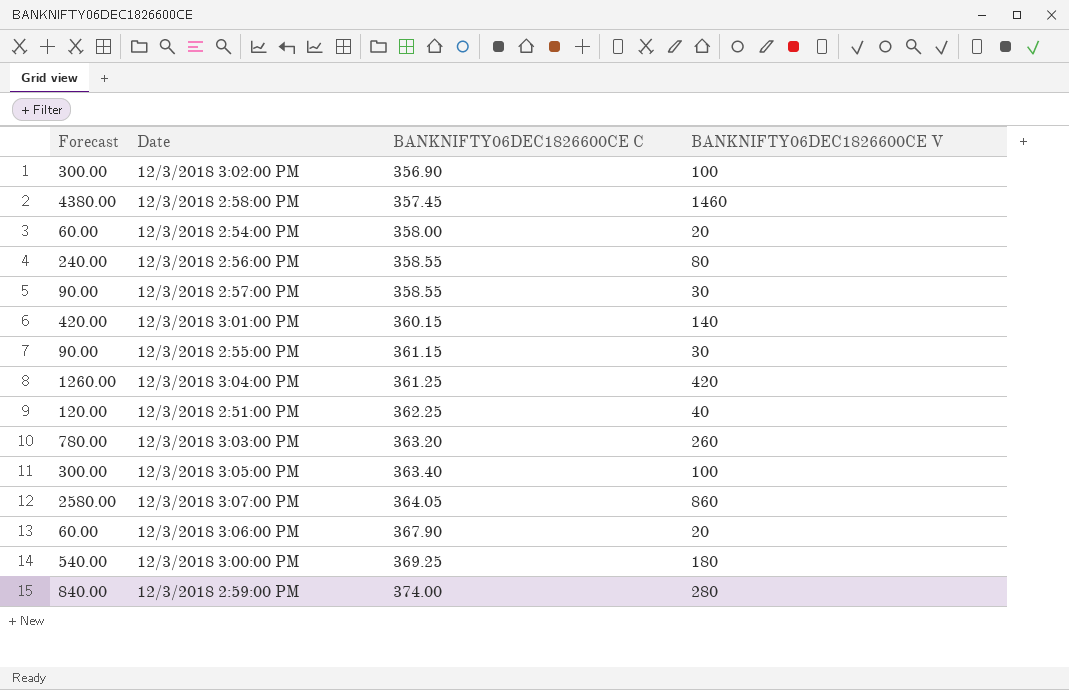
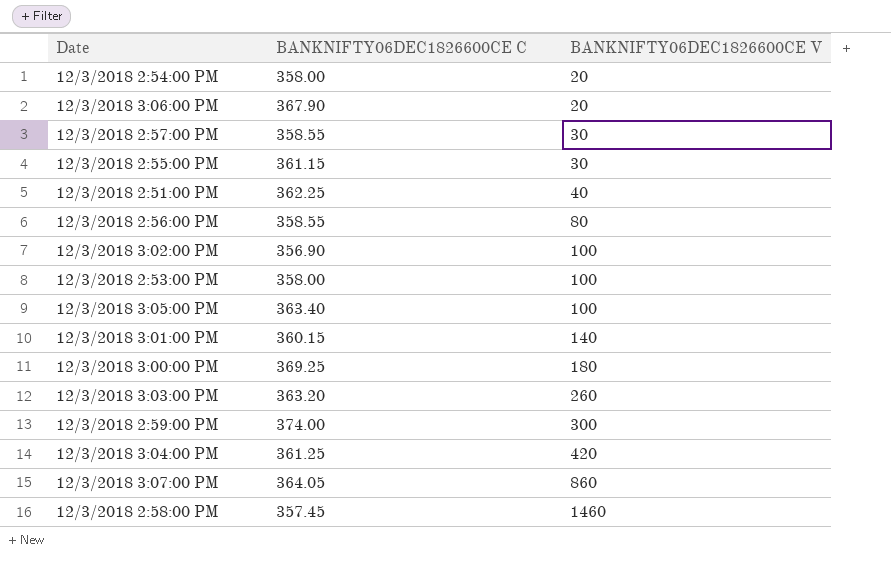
row order: BANKNIFTY06DEC1826600CE C ascending -> BANKNIFTY06DEC1826600CE V ascending
column Forecast | formula: [BANKNIFTY06DEC1826600CE V] * 3 -> none
row 12/3/2018 2:53:00 PM: none -> 358.00 | 100
12/3/2018 2:59:00 PM | BANKNIFTY06DEC1826600CE V: 280 -> 300

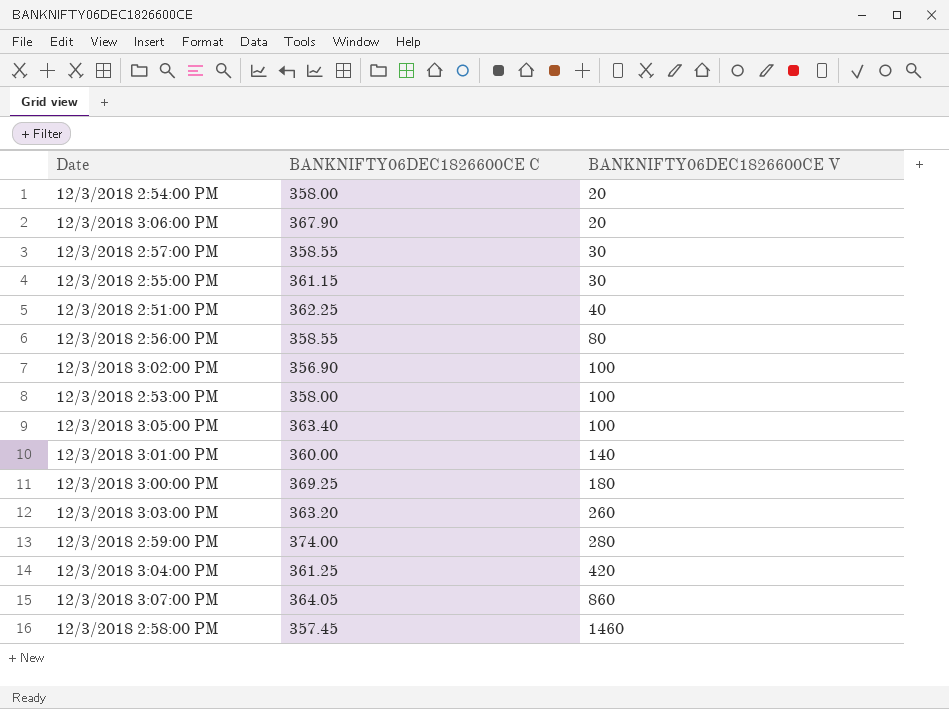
12/3/2018 3:01:00 PM | BANKNIFTY06DEC1826600CE C: 360.15 -> 360.00
12/3/2018 2:59:00 PM | BANKNIFTY06DEC1826600CE V: 300 -> 280

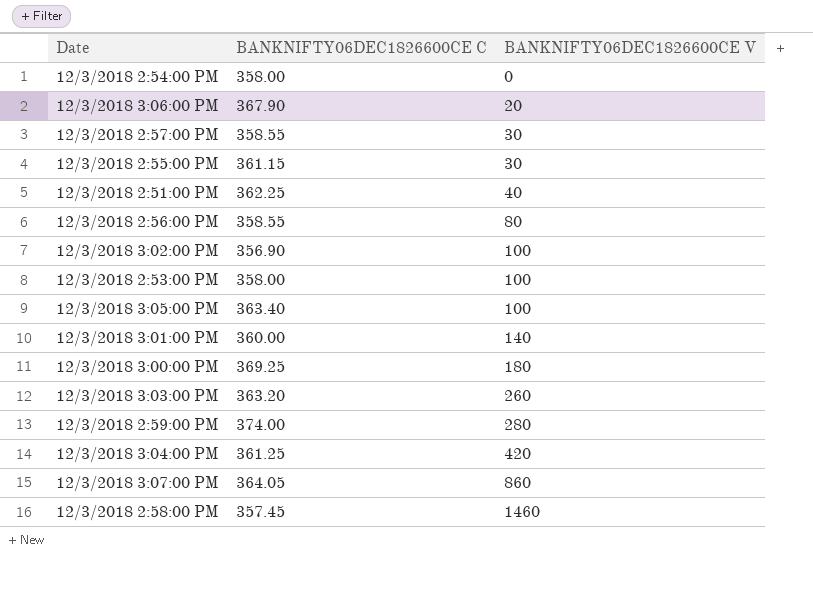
12/3/2018 2:54:00 PM | BANKNIFTY06DEC1826600CE V: 20 -> 0

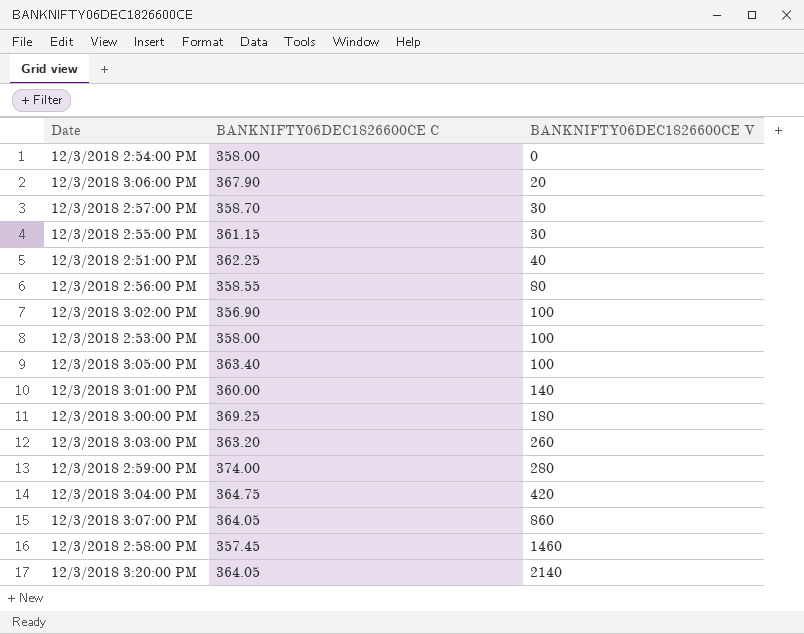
12/3/2018 2:57:00 PM | BANKNIFTY06DEC1826600CE C: 358.55 -> 358.70
12/3/2018 3:04:00 PM | BANKNIFTY06DEC1826600CE C: 361.25 -> 364.75
row 12/3/2018 3:20:00 PM: none -> 364.05 | 2140

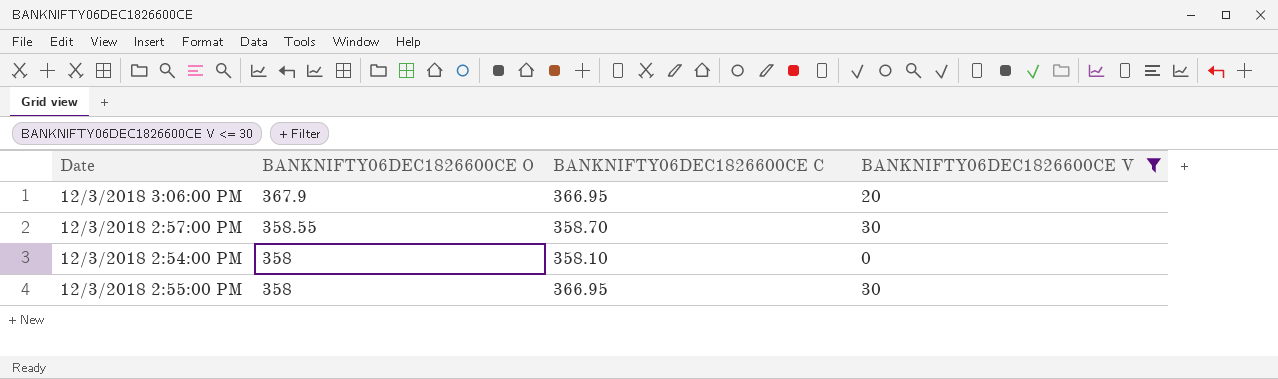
filter: none -> BANKNIFTY06DEC1826600CE V <= 30
row order: BANKNIFTY06DEC1826600CE V ascending -> BANKNIFTY06DEC1826600CE O descending
column BANKNIFTY06DEC1826600CE O | position: none -> 2
12/3/2018 3:06:00 PM | BANKNIFTY06DEC1826600CE C: 367.90 -> 366.95
12/3/2018 2:54:00 PM | BANKNIFTY06DEC1826600CE C: 358.00 -> 358.10
12/3/2018 2:55:00 PM | BANKNIFTY06DEC1826600CE C: 361.15 -> 366.95

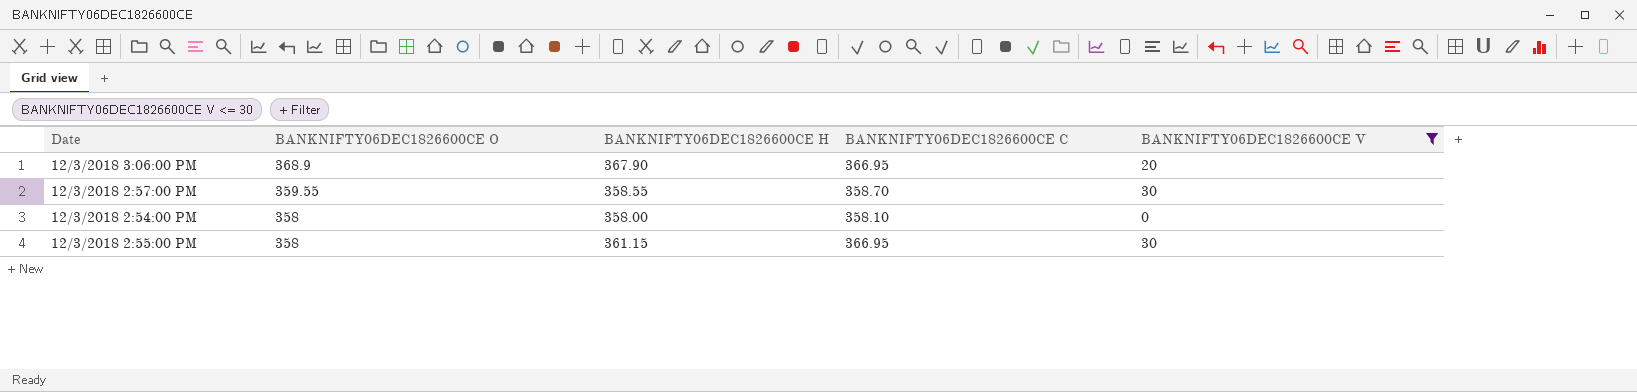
column BANKNIFTY06DEC1826600CE H | position: none -> 3
12/3/2018 3:06:00 PM | BANKNIFTY06DEC1826600CE O: 367.9 -> 368.9
12/3/2018 2:57:00 PM | BANKNIFTY06DEC1826600CE O: 358.55 -> 359.55

